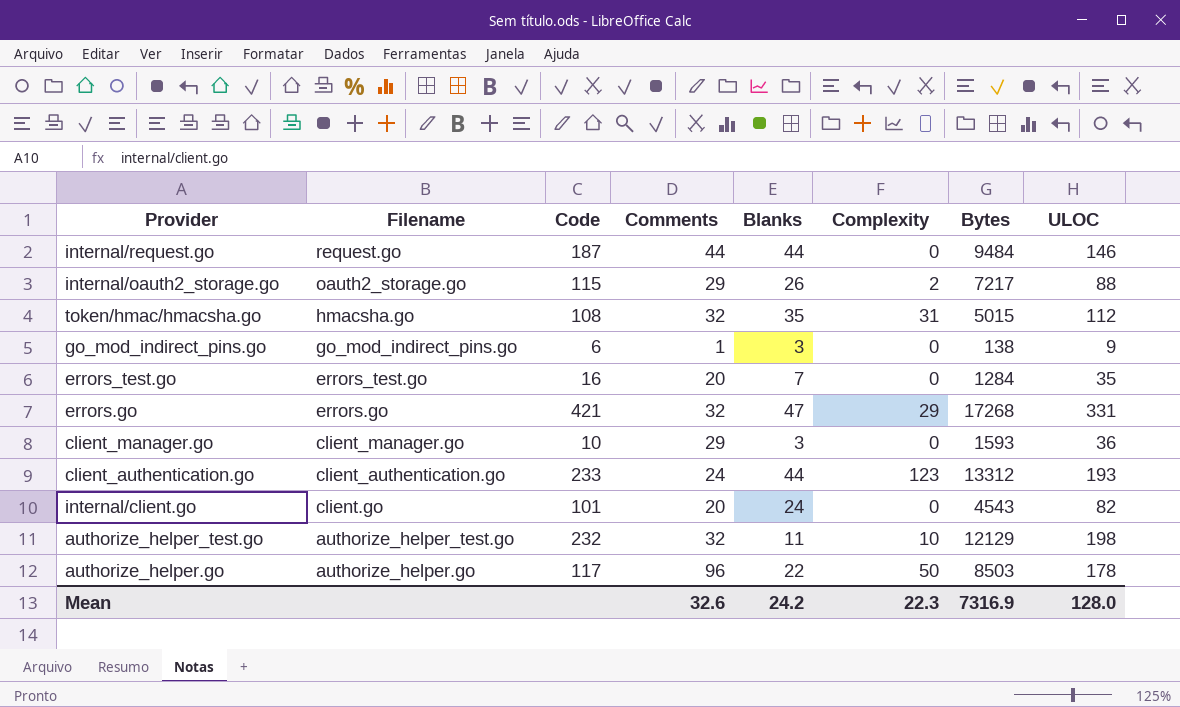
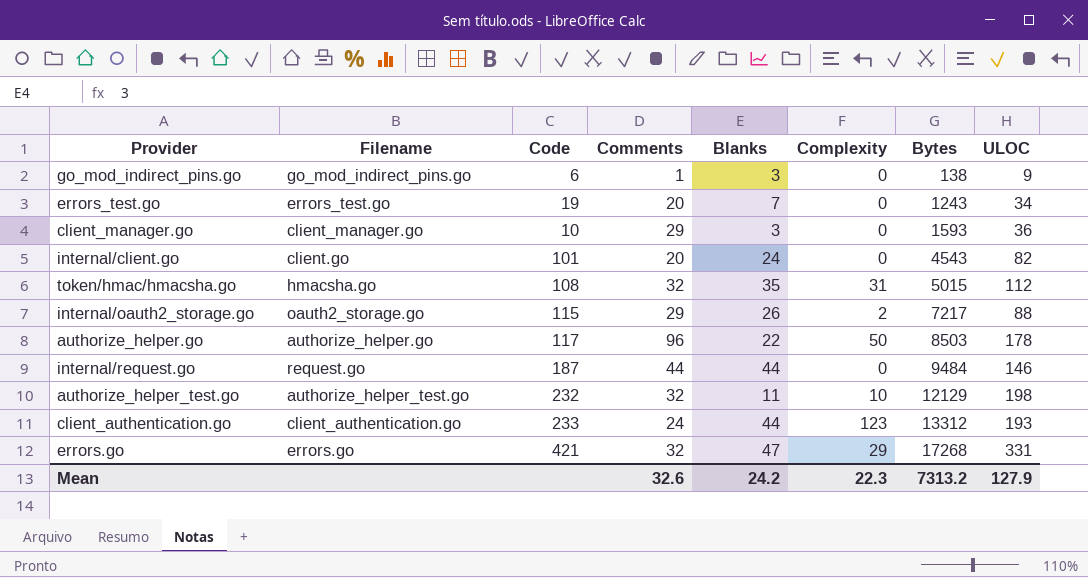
row order: Filename descending -> Bytes ascending
errors_test.go | Code: 16 -> 19
errors_test.go | Bytes: 1284 -> 1243
errors_test.go | ULOC: 35 -> 34
Mean | Bytes: 7316.9 -> 7313.2
Mean | ULOC: 128.0 -> 127.9

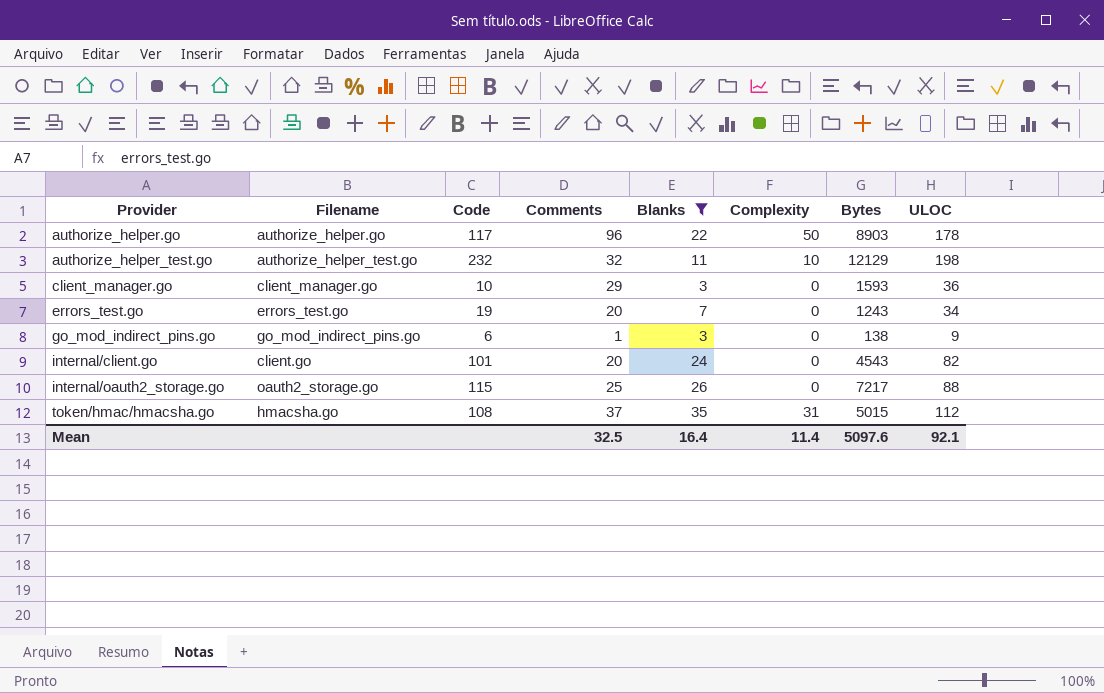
filter: none -> Blanks <= 35
row order: Bytes ascending -> Provider ascending
authorize_helper.go | Bytes: 8503 -> 8903
internal/oauth2_storage.go | Comments: 29 -> 25
internal/oauth2_storage.go | Complexity: 2 -> 0
token/hmac/hmacsha.go | Comments: 32 -> 37
Mean | Comments: 32.6 -> 32.5
Mean | Blanks: 24.2 -> 16.4
Mean | Complexity: 22.3 -> 11.4
Mean | Bytes: 7313.2 -> 5097.6
Mean | ULOC: 127.9 -> 92.1

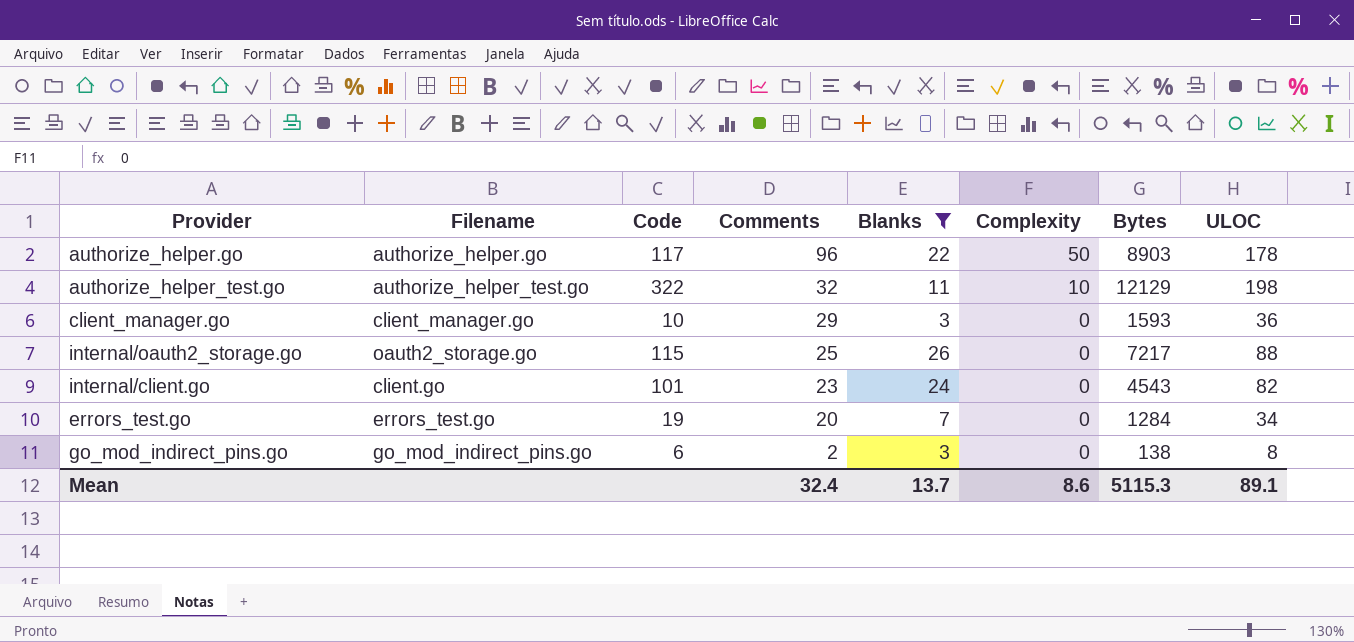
row order: Provider ascending -> Comments descending
row token/hmac/hmacsha.go: hmacsha.go | 108 | 37 | 35 | 31 | 5015 | 112 -> none
authorize_helper_test.go | Code: 232 -> 322
internal/client.go | Comments: 20 -> 23
errors_test.go | Bytes: 1243 -> 1284
go_mod_indirect_pins.go | Comments: 1 -> 2
go_mod_indirect_pins.go | ULOC: 9 -> 8
Mean | Comments: 32.5 -> 32.4
Mean | Blanks: 16.4 -> 13.7
Mean | Complexity: 11.4 -> 8.6
Mean | Bytes: 5097.6 -> 5115.3
Mean | ULOC: 92.1 -> 89.1

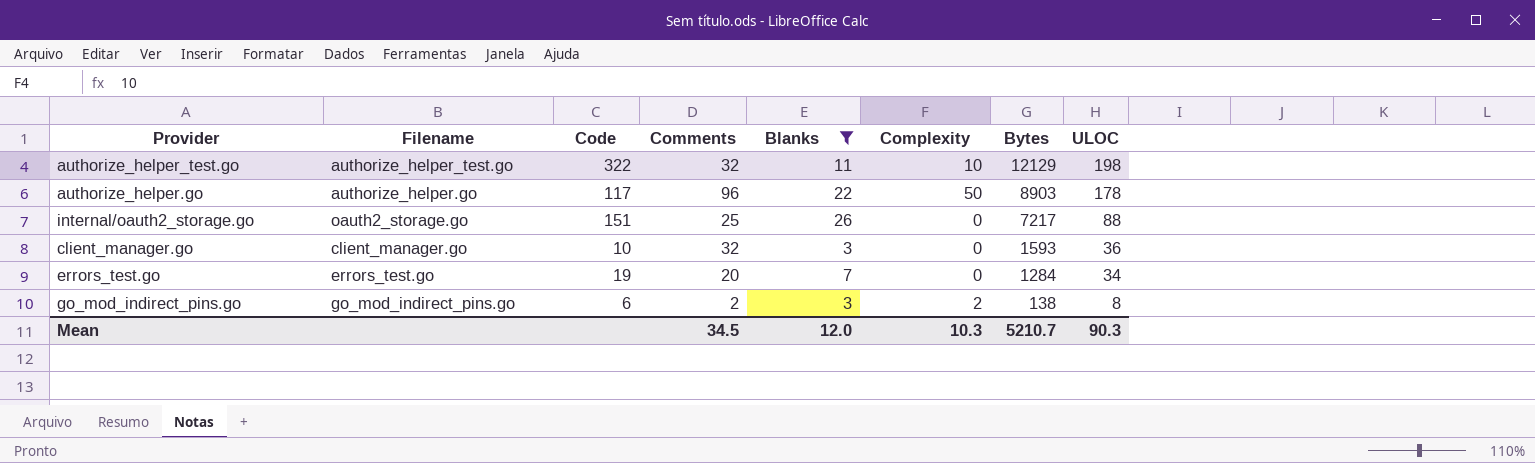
row order: Comments descending -> Bytes descending
row internal/client.go: client.go | 101 | 23 | 24 | 0 | 4543 | 82 -> none
internal/oauth2_storage.go | Code: 115 -> 151
client_manager.go | Comments: 29 -> 32
go_mod_indirect_pins.go | Complexity: 0 -> 2
Mean | Comments: 32.4 -> 34.5
Mean | Blanks: 13.7 -> 12.0
Mean | Complexity: 8.6 -> 10.3
Mean | Bytes: 5115.3 -> 5210.7
Mean | ULOC: 89.1 -> 90.3

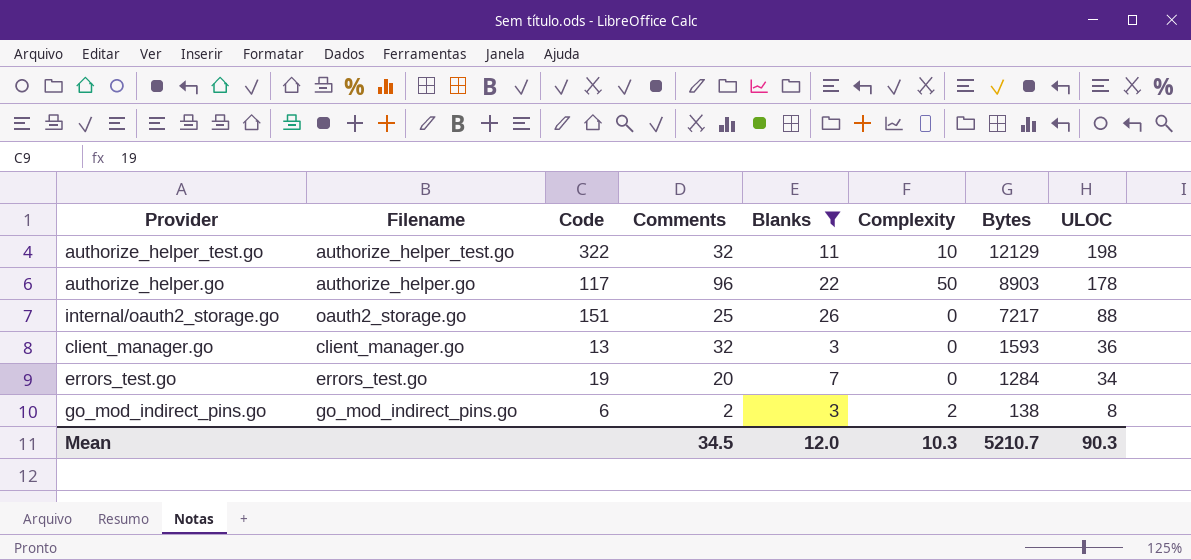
client_manager.go | Code: 10 -> 13

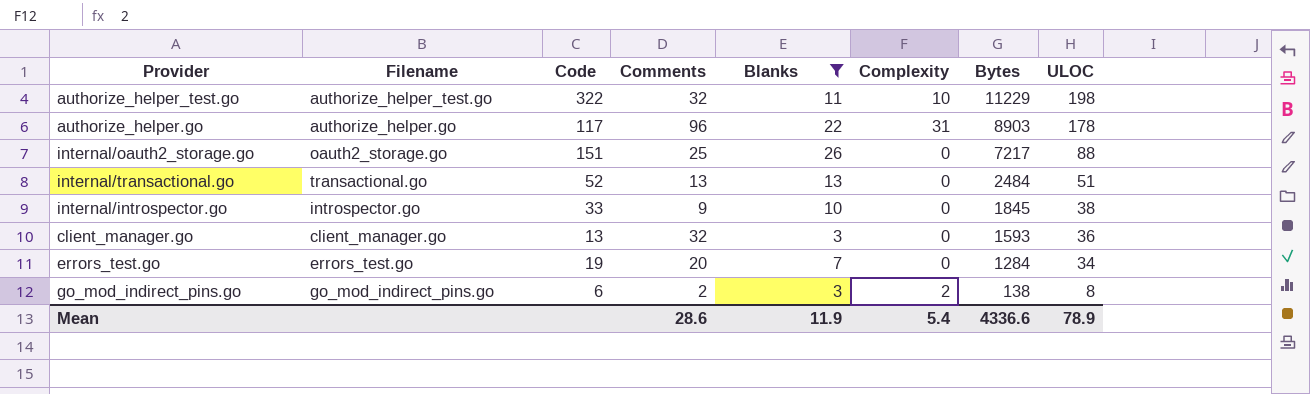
authorize_helper_test.go | Bytes: 12129 -> 11229
authorize_helper.go | Complexity: 50 -> 31
row internal/transactional.go: none -> transactional.go | 52 | 13 | 13 | 0 | 2484 | 51
row internal/introspector.go: none -> introspector.go | 33 | 9 | 10 | 0 | 1845 | 38
Mean | Comments: 34.5 -> 28.6
Mean | Blanks: 12.0 -> 11.9
Mean | Complexity: 10.3 -> 5.4
Mean | Bytes: 5210.7 -> 4336.6
Mean | ULOC: 90.3 -> 78.9

